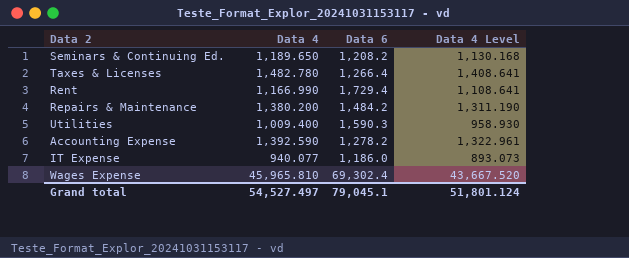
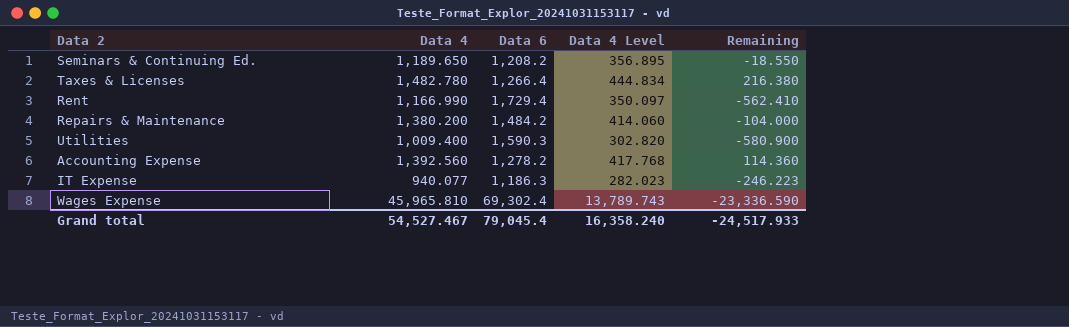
column Data 4 Level | formula: [Data 4] * 0.95 -> [Data 4] * 0.3
column Remaining | formula: none -> [Data 4] - [Data 6]
Accounting Expense | Data 4: 1,392.590 -> 1,392.560
IT Expense | Data 6: 1,186.0 -> 1,186.3
Grand total | Data 4: 54,527.497 -> 54,527.467
Grand total | Data 6: 79,045.1 -> 79,045.4
Grand total | Data 4 Level: 51,801.124 -> 16,358.240

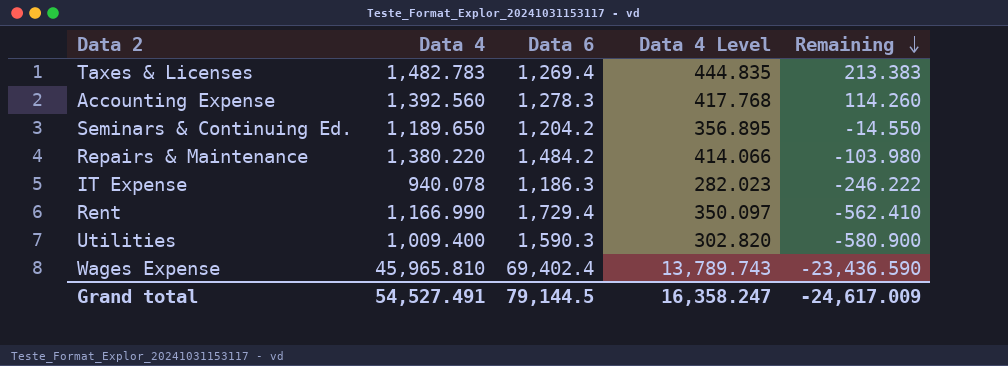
row order: none -> Remaining descending
Taxes & Licenses | Data 4: 1,482.780 -> 1,482.783
Taxes & Licenses | Data 6: 1,266.4 -> 1,269.4
Taxes & Licenses | Data 4 Level: 444.834 -> 444.835
Taxes & Licenses | Remaining: 216.380 -> 213.383
Accounting Expense | Data 6: 1,278.2 -> 1,278.3
Accounting Expense | Remaining: 114.360 -> 114.260
Seminars & Continuing Ed. | Data 6: 1,208.2 -> 1,204.2
Seminars & Continuing Ed. | Remaining: -18.550 -> -14.550
Repairs & Maintenance | Data 4: 1,380.200 -> 1,380.220
Repairs & Maintenance | Data 4 Level: 414.060 -> 414.066
Repairs & Maintenance | Remaining: -104.000 -> -103.980
IT Expense | Data 4: 940.077 -> 940.078
IT Expense | Remaining: -246.223 -> -246.222
Wages Expense | Data 6: 69,302.4 -> 69,402.4
Wages Expense | Remaining: -23,336.590 -> -23,436.590
Grand total | Data 4: 54,527.467 -> 54,527.491
Grand total | Data 6: 79,045.4 -> 79,144.5
Grand total | Data 4 Level: 16,358.240 -> 16,358.247
Grand total | Remaining: -24,517.933 -> -24,617.009

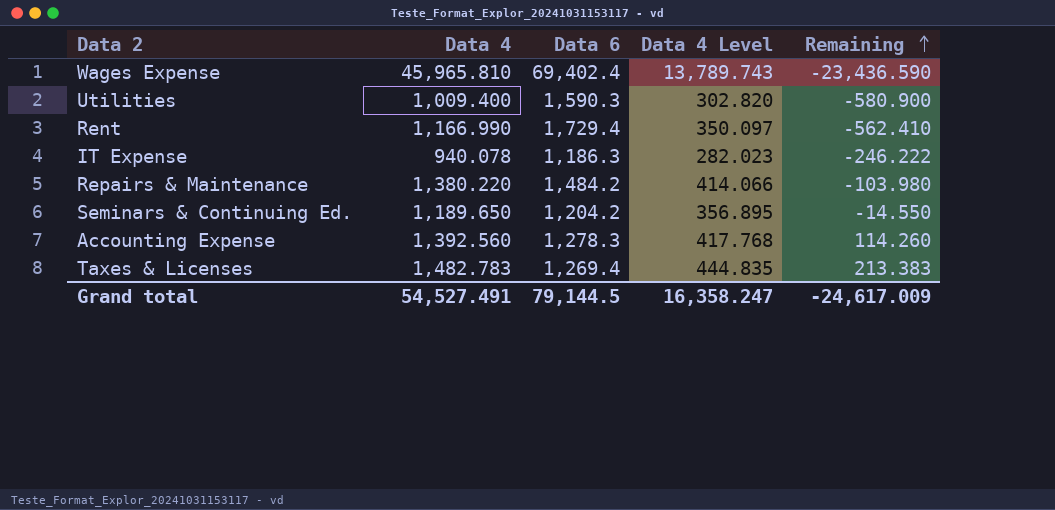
row order: Remaining descending -> Remaining ascending

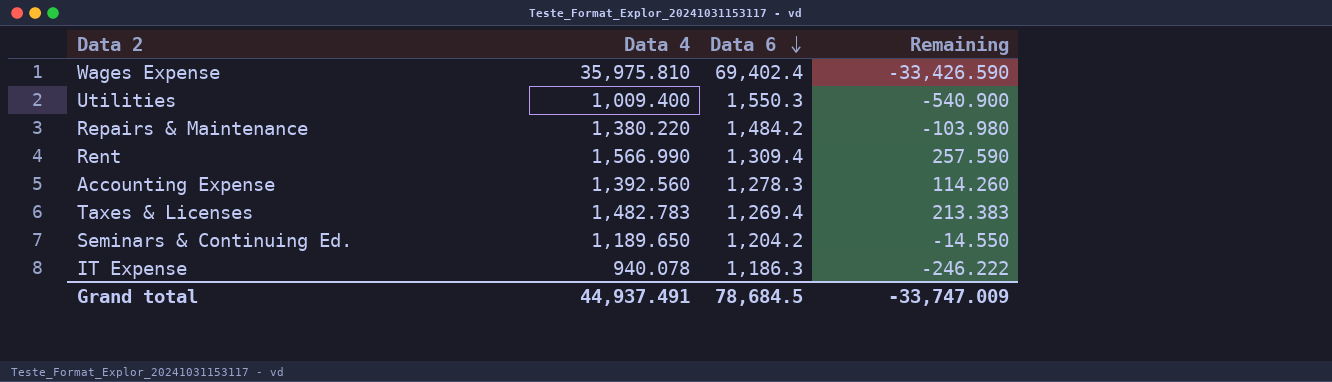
row order: Remaining ascending -> Data 6 descending
column Data 4 Level | formula: [Data 4] * 0.3 -> none
Wages Expense | Data 4: 45,965.810 -> 35,975.810
Wages Expense | Remaining: -23,436.590 -> -33,426.590
Utilities | Data 6: 1,590.3 -> 1,550.3
Utilities | Remaining: -580.900 -> -540.900
Rent | Data 4: 1,166.990 -> 1,566.990
Rent | Data 6: 1,729.4 -> 1,309.4
Rent | Remaining: -562.410 -> 257.590
Grand total | Data 4: 54,527.491 -> 44,937.491
Grand total | Data 6: 79,144.5 -> 78,684.5
Grand total | Remaining: -24,617.009 -> -33,747.009

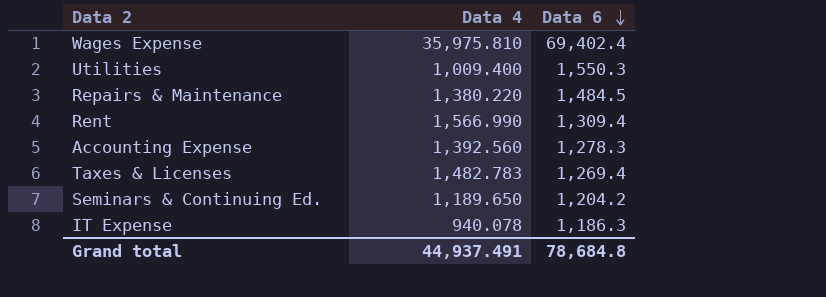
column Remaining | formula: [Data 4] - [Data 6] -> none
Repairs & Maintenance | Data 6: 1,484.2 -> 1,484.5
Grand total | Data 6: 78,684.5 -> 78,684.8

